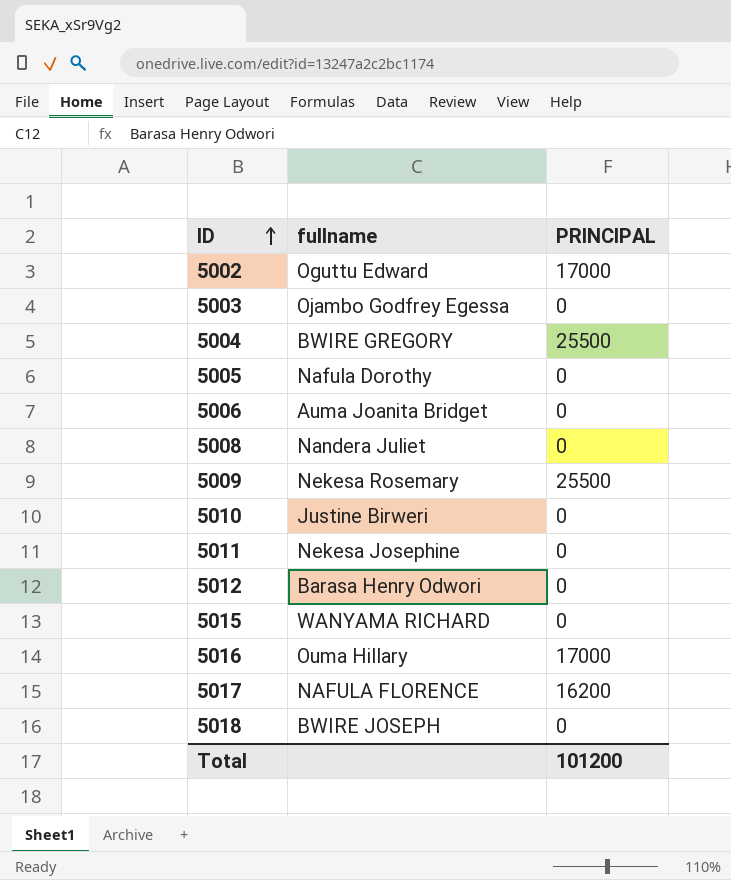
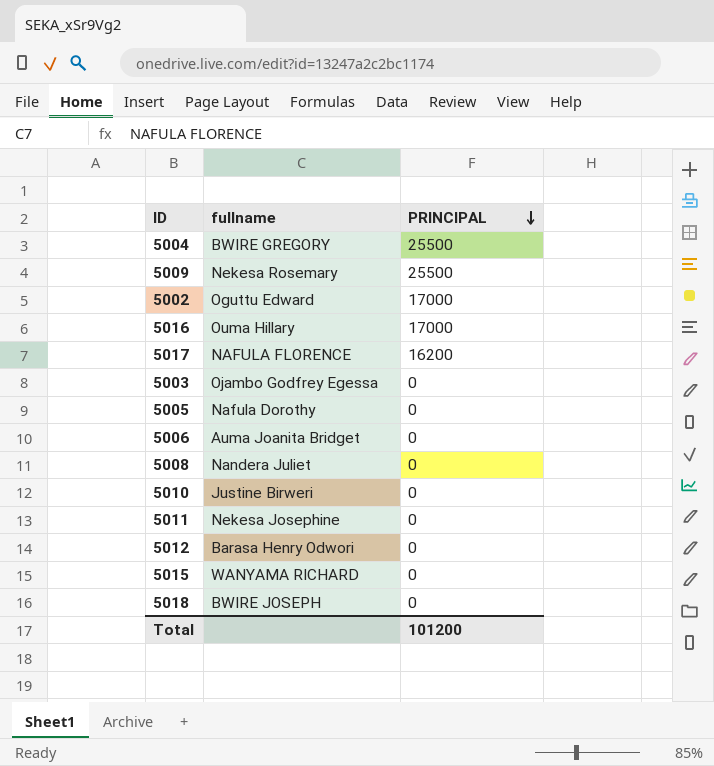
row order: ID ascending -> PRINCIPAL descending

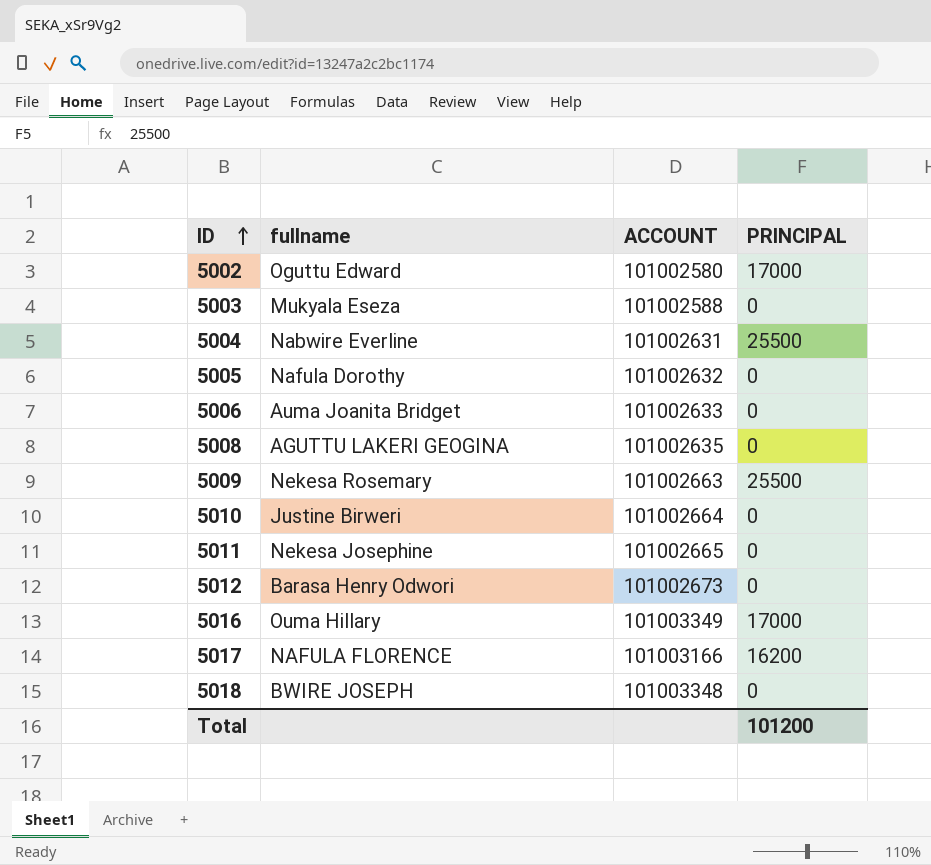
row order: PRINCIPAL descending -> ID ascending
column ACCOUNT | position: none -> 3
row 5015: WANYAMA RICHARD | 0 -> none
5003 | fullname: Ojambo Godfrey Egessa -> Mukyala Eseza
5004 | fullname: BWIRE GREGORY -> Nabwire Everline
5008 | fullname: Nandera Juliet -> AGUTTU LAKERI GEOGINA

